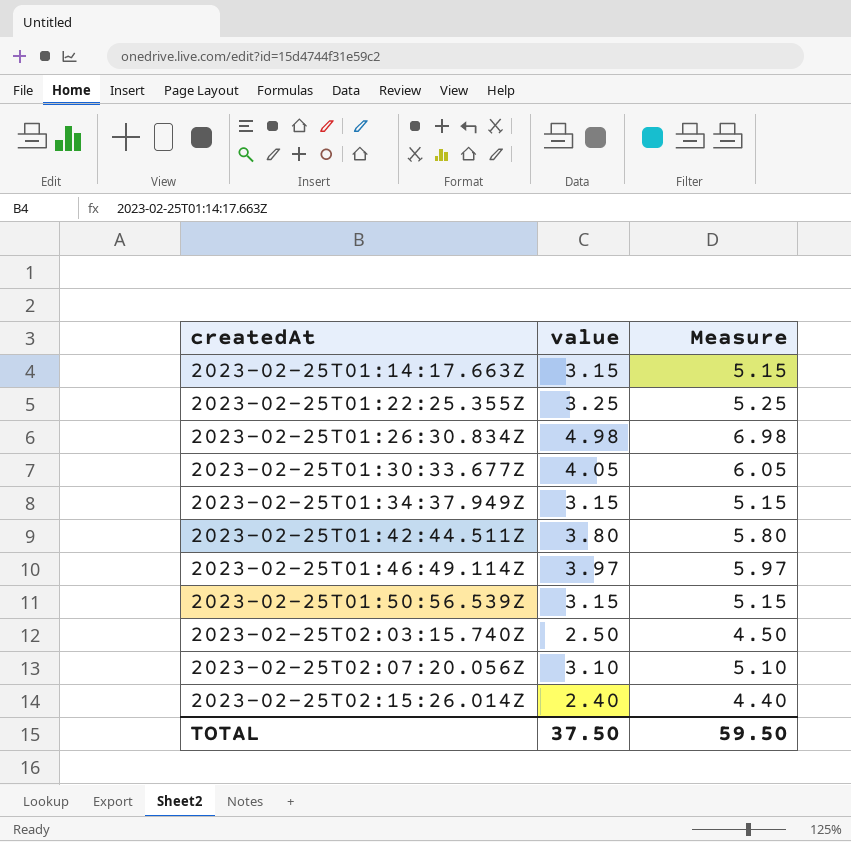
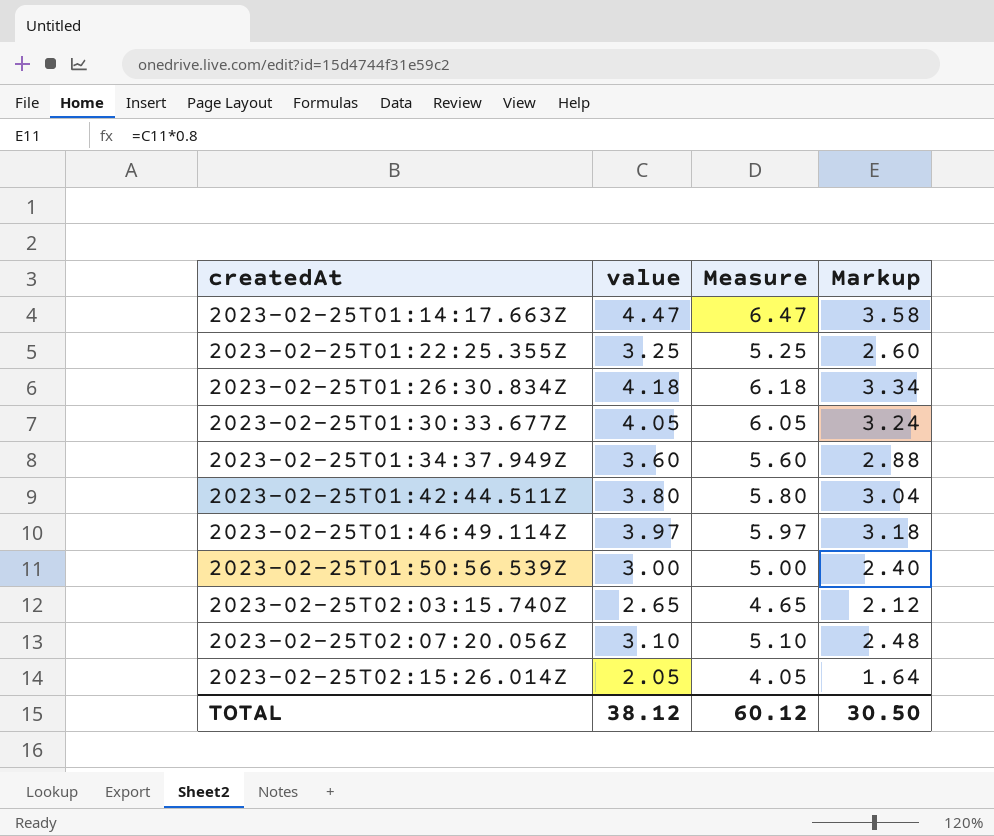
column Markup | formula: none -> [value] * 0.8
2023-02-25T01:14:17.663Z | value: 3.15 -> 4.47
2023-02-25T01:14:17.663Z | Measure: 5.15 -> 6.47
2023-02-25T01:26:30.834Z | value: 4.98 -> 4.18
2023-02-25T01:26:30.834Z | Measure: 6.98 -> 6.18
2023-02-25T01:34:37.949Z | value: 3.15 -> 3.60
2023-02-25T01:34:37.949Z | Measure: 5.15 -> 5.60
2023-02-25T01:50:56.539Z | value: 3.15 -> 3.00
2023-02-25T01:50:56.539Z | Measure: 5.15 -> 5.00
2023-02-25T02:03:15.740Z | value: 2.50 -> 2.65
2023-02-25T02:03:15.740Z | Measure: 4.50 -> 4.65
2023-02-25T02:15:26.014Z | value: 2.40 -> 2.05
2023-02-25T02:15:26.014Z | Measure: 4.40 -> 4.05
TOTAL | value: 37.50 -> 38.12
TOTAL | Measure: 59.50 -> 60.12

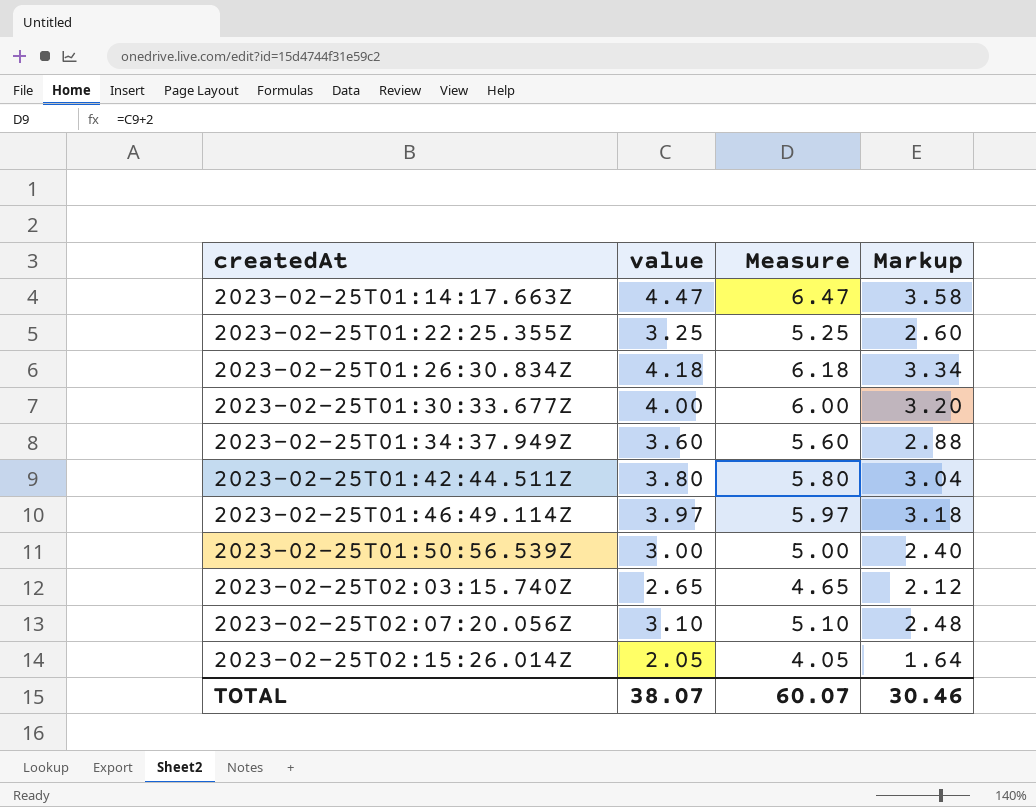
2023-02-25T01:30:33.677Z | value: 4.05 -> 4.00
2023-02-25T01:30:33.677Z | Measure: 6.05 -> 6.00
2023-02-25T01:30:33.677Z | Markup: 3.24 -> 3.20
TOTAL | value: 38.12 -> 38.07
TOTAL | Measure: 60.12 -> 60.07
TOTAL | Markup: 30.50 -> 30.46

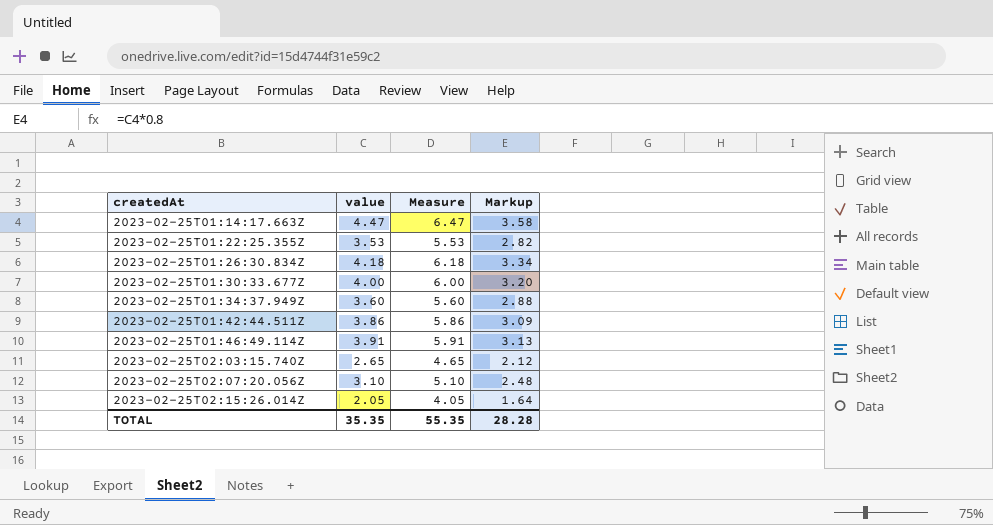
row 2023-02-25T01:50:56.539Z: 3.00 | 5.00 | 2.40 -> none
2023-02-25T01:22:25.355Z | value: 3.25 -> 3.53
2023-02-25T01:22:25.355Z | Measure: 5.25 -> 5.53
2023-02-25T01:22:25.355Z | Markup: 2.60 -> 2.82
2023-02-25T01:42:44.511Z | value: 3.80 -> 3.86
2023-02-25T01:42:44.511Z | Measure: 5.80 -> 5.86
2023-02-25T01:42:44.511Z | Markup: 3.04 -> 3.09
2023-02-25T01:46:49.114Z | value: 3.97 -> 3.91
2023-02-25T01:46:49.114Z | Measure: 5.97 -> 5.91
2023-02-25T01:46:49.114Z | Markup: 3.18 -> 3.13
TOTAL | value: 38.07 -> 35.35
TOTAL | Measure: 60.07 -> 55.35
TOTAL | Markup: 30.46 -> 28.28

